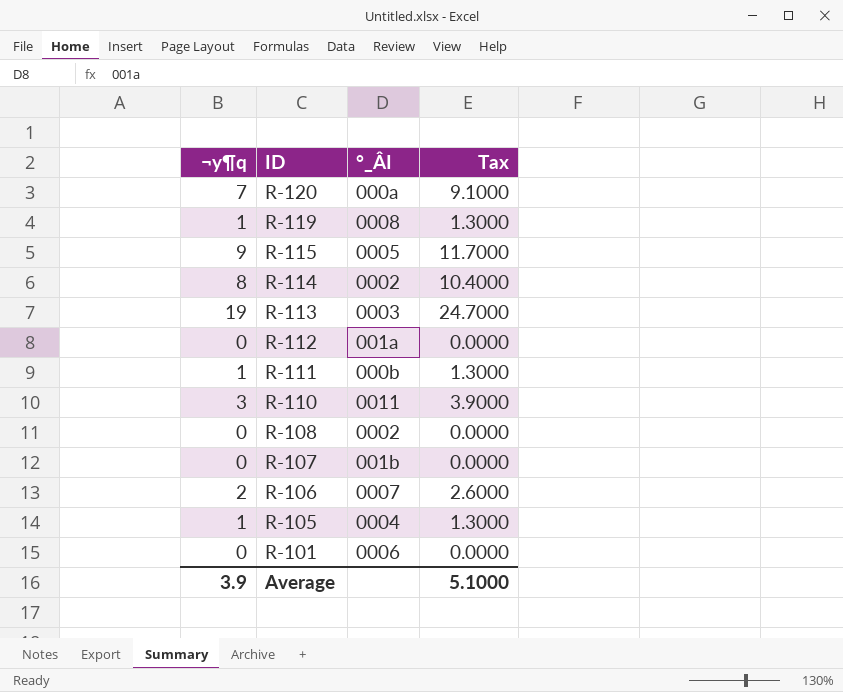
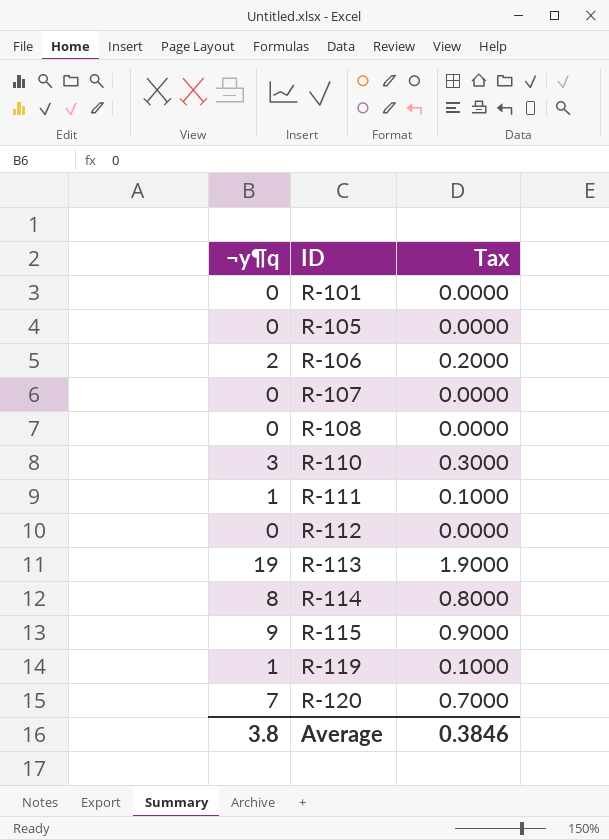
row order: ID descending -> ID ascending
column °_ÂI | position: 3 -> none
column Tax | formula: [¬y¶q] * 1.3 -> [¬y¶q] * 0.1
R-105 | ¬y¶q: 1 -> 0
Average | ¬y¶q: 3.9 -> 3.8
Average | Tax: 5.1000 -> 0.3846

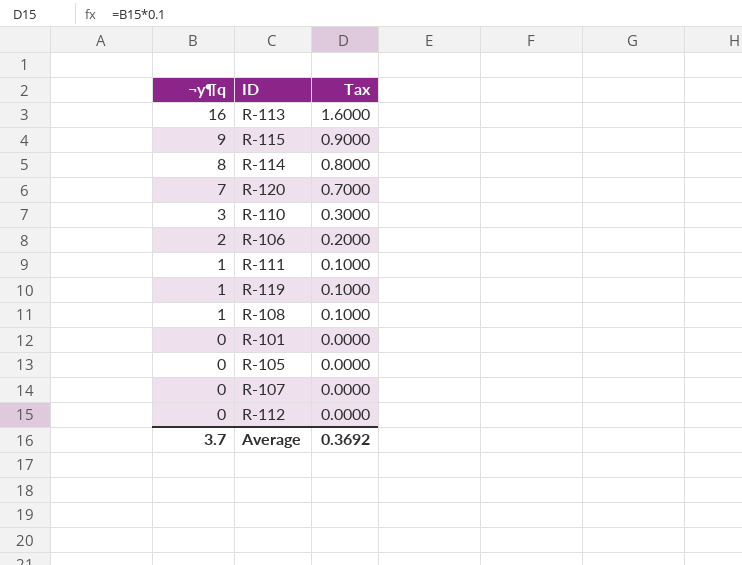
row order: ID ascending -> ¬y¶q descending
R-113 | ¬y¶q: 19 -> 16
R-113 | Tax: 1.9000 -> 1.6000
R-108 | ¬y¶q: 0 -> 1
R-108 | Tax: 0.0000 -> 0.1000
Average | ¬y¶q: 3.8 -> 3.7
Average | Tax: 0.3846 -> 0.3692

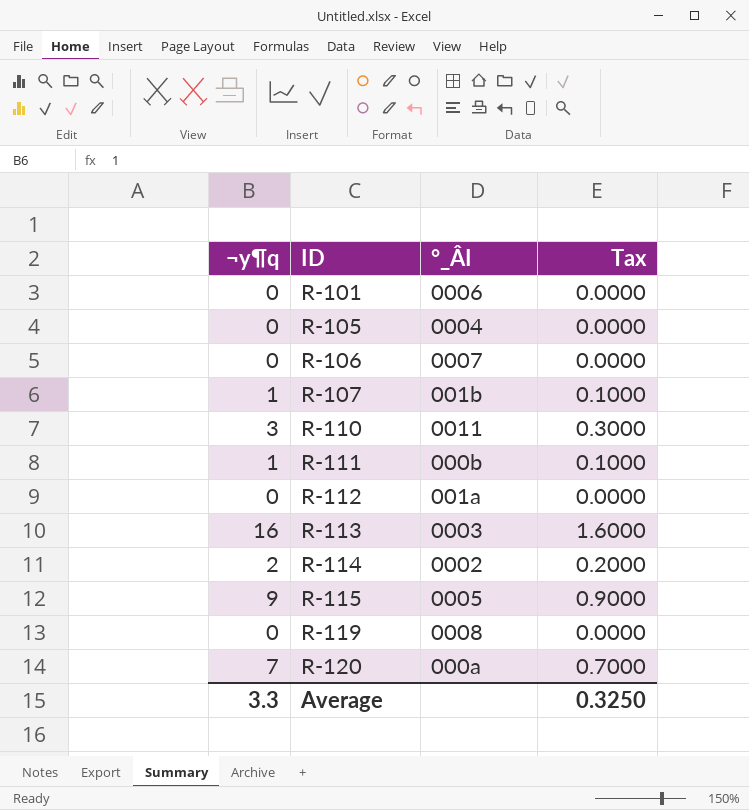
row order: ¬y¶q descending -> ID ascending
column °_ÂI | position: none -> 3
row R-108: 1 | 0.1000 -> none
R-106 | ¬y¶q: 2 -> 0
R-106 | Tax: 0.2000 -> 0.0000
R-107 | ¬y¶q: 0 -> 1
R-107 | Tax: 0.0000 -> 0.1000
R-114 | ¬y¶q: 8 -> 2
R-114 | Tax: 0.8000 -> 0.2000
R-119 | ¬y¶q: 1 -> 0
R-119 | Tax: 0.1000 -> 0.0000
Average | ¬y¶q: 3.7 -> 3.3
Average | Tax: 0.3692 -> 0.3250

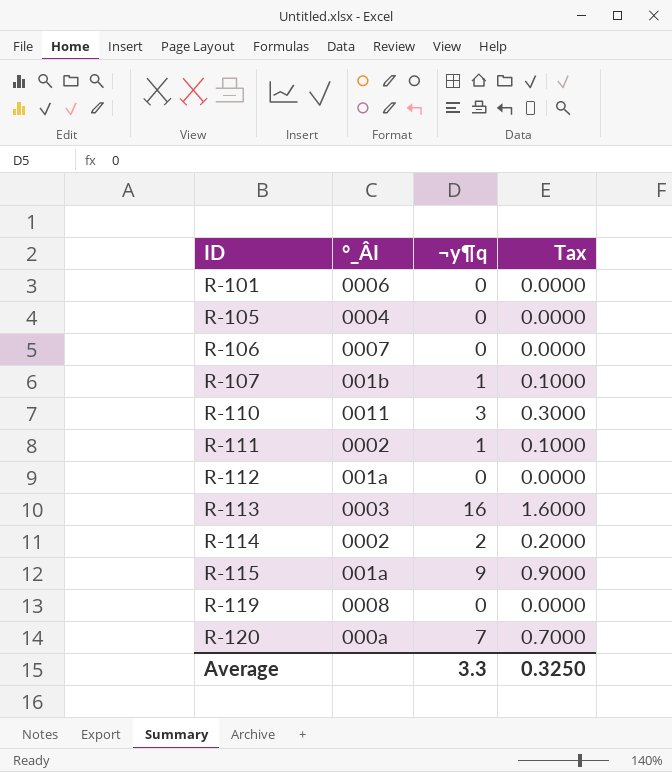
column ¬y¶q | position: 1 -> 3
R-111 | °_ÂI: 000b -> 0002
R-115 | °_ÂI: 0005 -> 001a

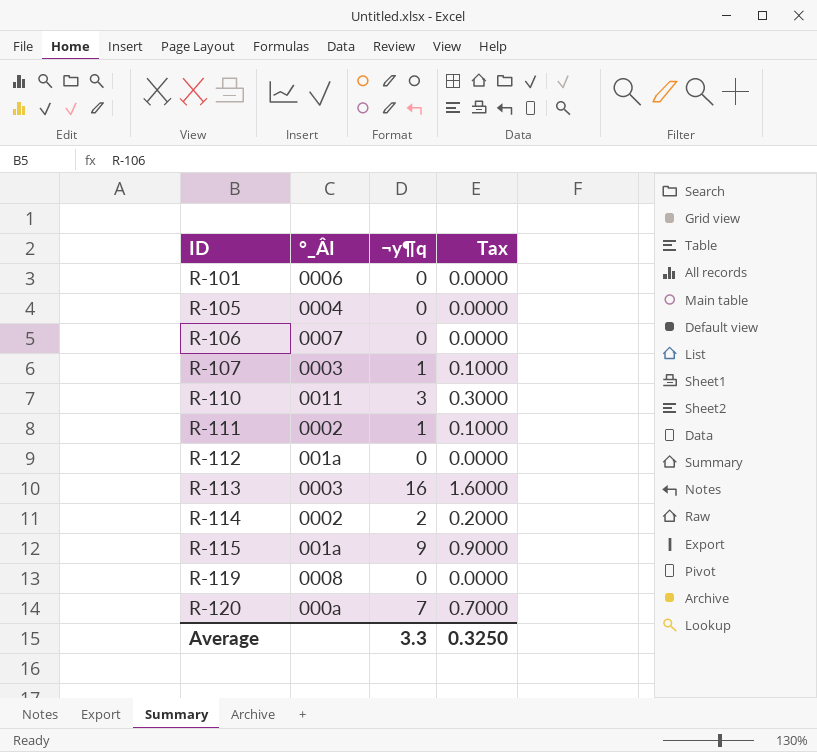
R-107 | °_ÂI: 001b -> 0003

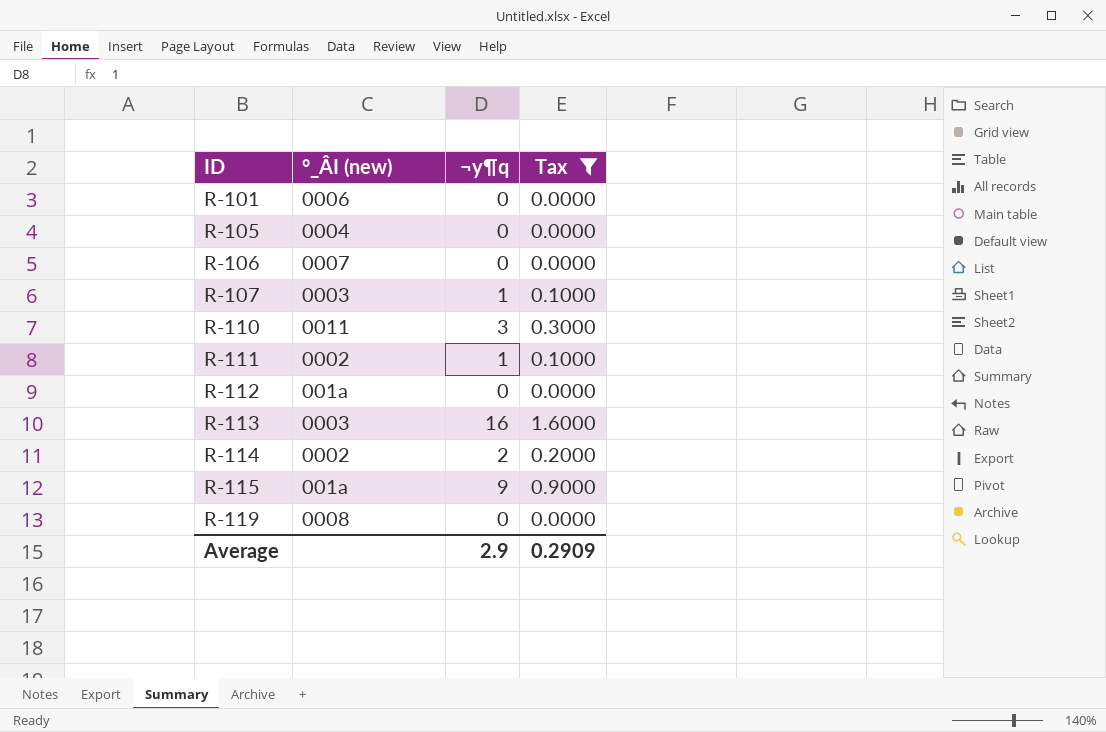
filter: none -> Tax != 0.7000
column name: °_ÂI -> °_ÂI (new)
Average | ¬y¶q: 3.3 -> 2.9
Average | Tax: 0.3250 -> 0.2909

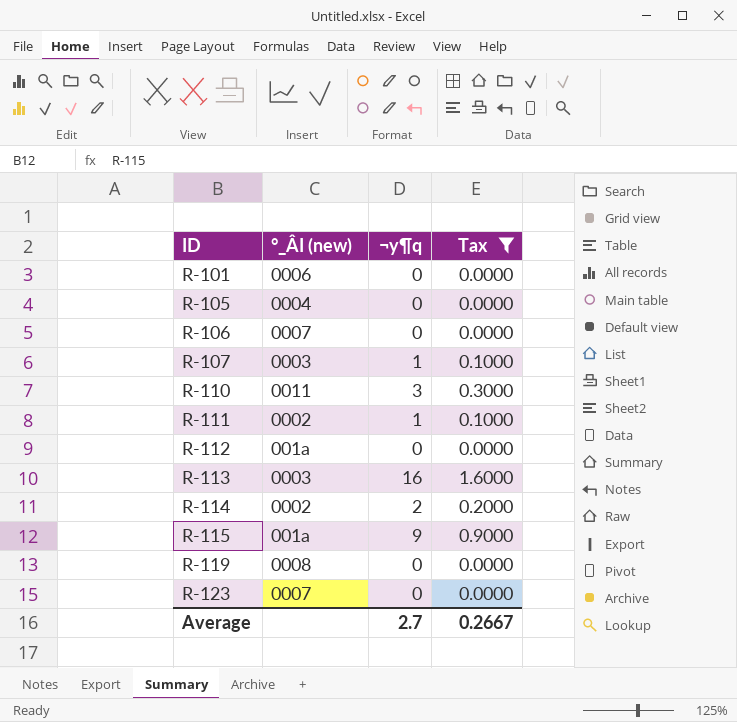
row R-123: none -> 0007 | 0 | 0.0000
Average | ¬y¶q: 2.9 -> 2.7
Average | Tax: 0.2909 -> 0.2667

